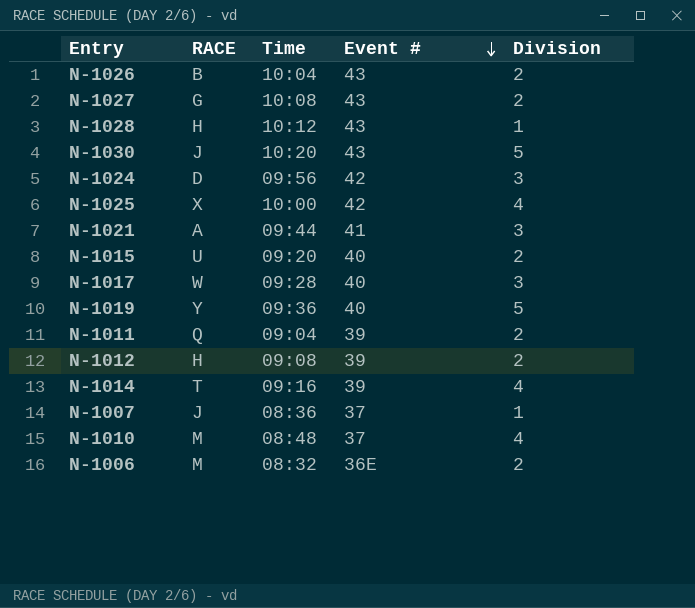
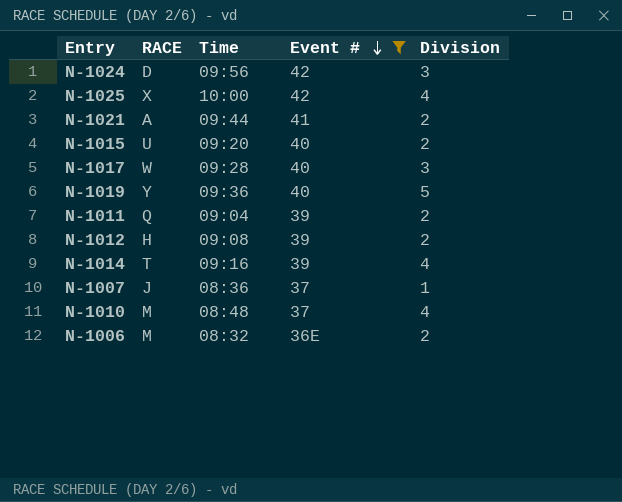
filter: none -> Event # != 43
N-1021 | Division: 3 -> 2

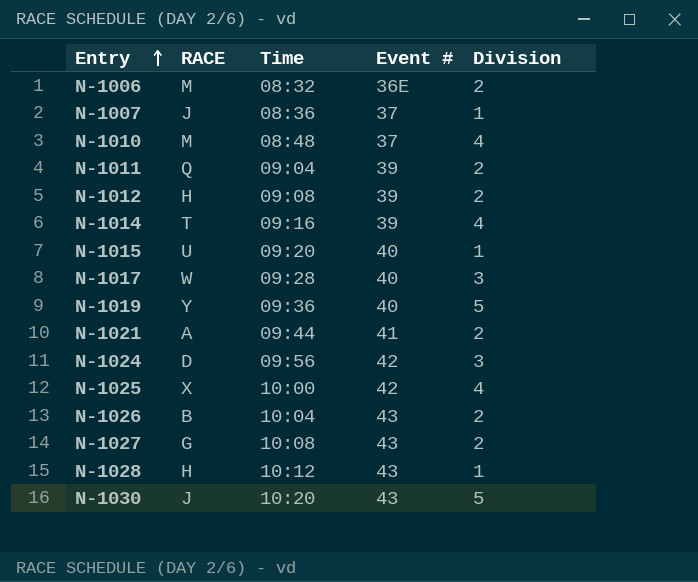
filter: Event # != 43 -> none
row order: Event # descending -> Entry ascending
N-1015 | Division: 2 -> 1

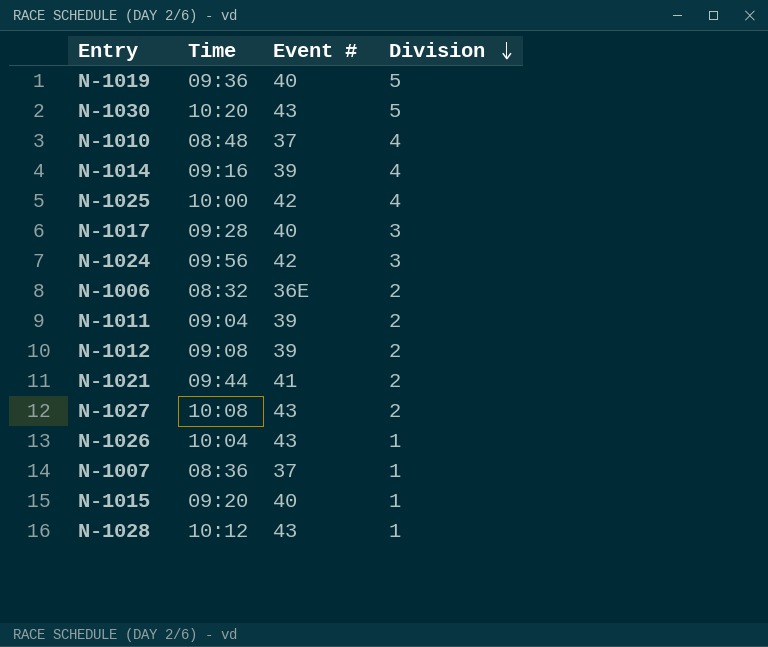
row order: Entry ascending -> Division descending
column RACE | position: 2 -> none
N-1026 | Division: 2 -> 1

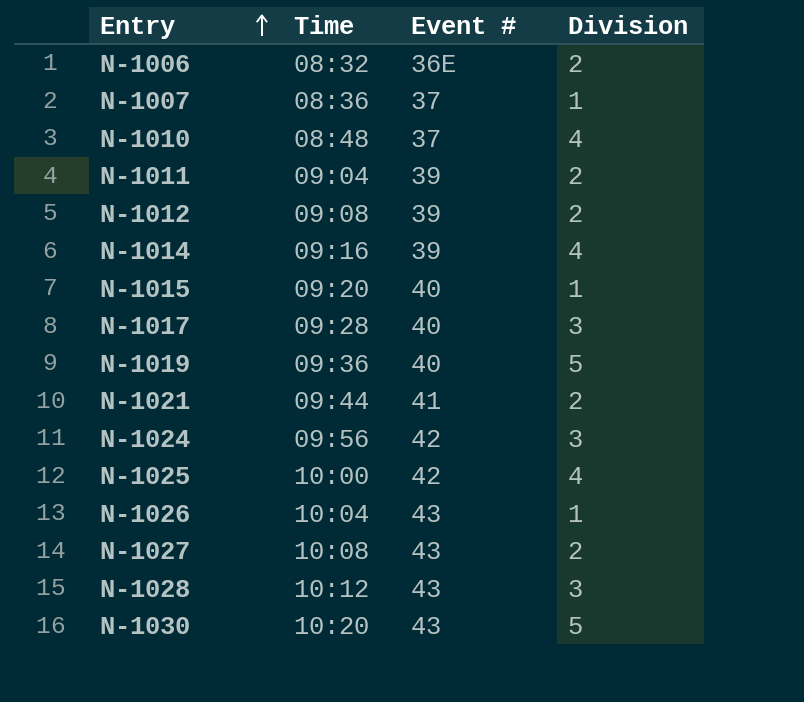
row order: Division descending -> Entry ascending
N-1028 | Division: 1 -> 3

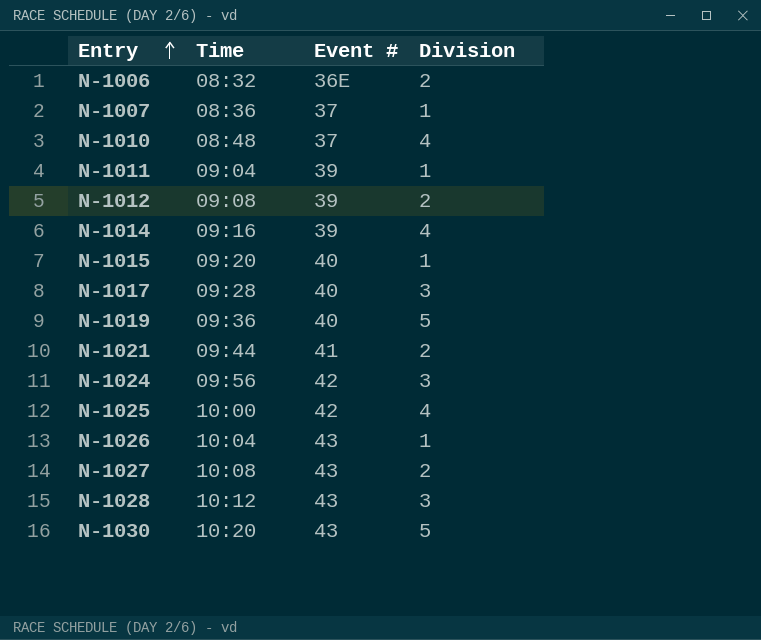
N-1011 | Division: 2 -> 1

